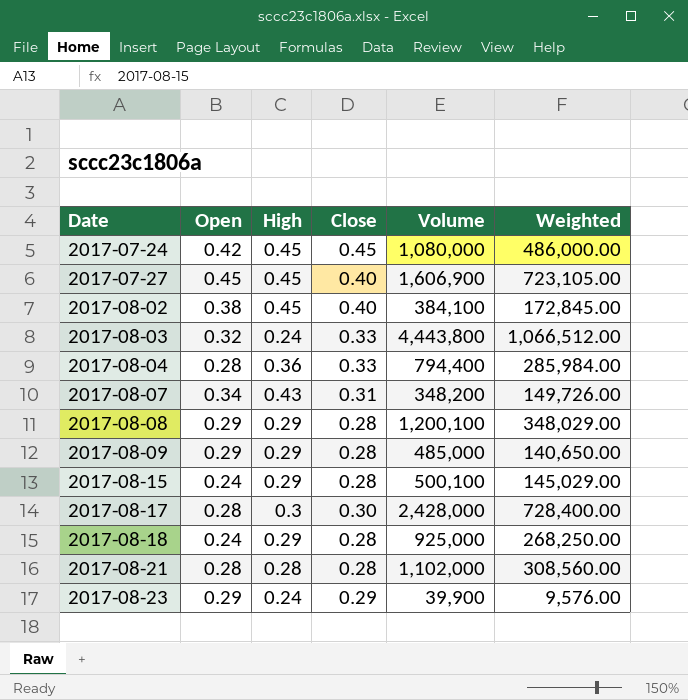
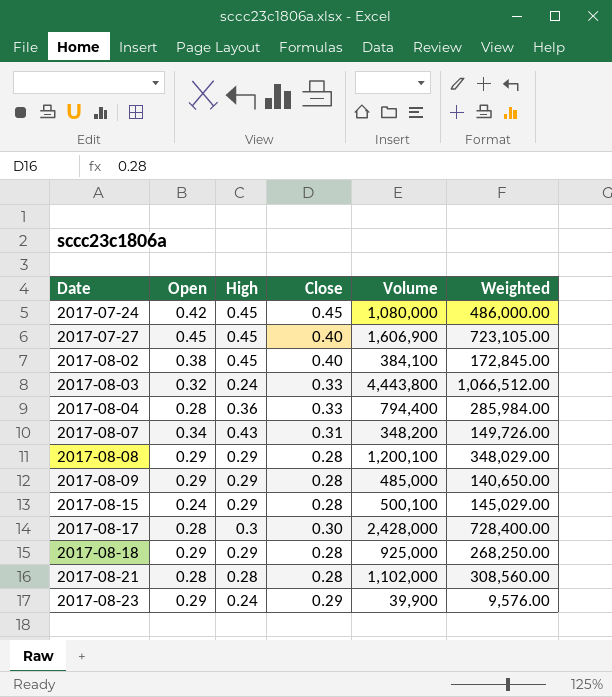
2017-08-18 | Open: 0.24 -> 0.29

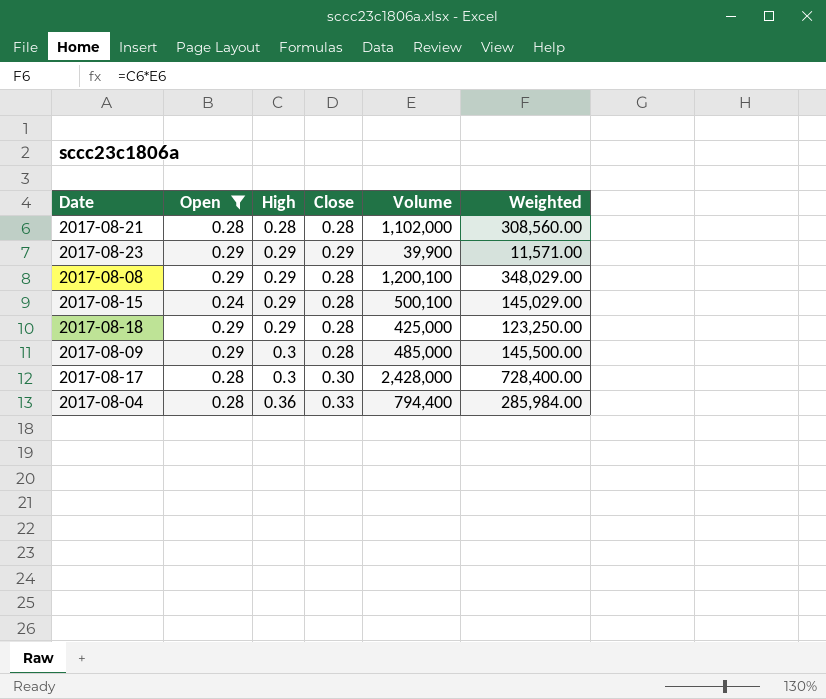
filter: none -> Open <= 0.29
row order: Date ascending -> High ascending
2017-08-23 | High: 0.24 -> 0.29
2017-08-23 | Weighted: 9,576.00 -> 11,571.00
2017-08-18 | Volume: 925,000 -> 425,000
2017-08-18 | Weighted: 268,250.00 -> 123,250.00
2017-08-09 | High: 0.29 -> 0.3
2017-08-09 | Weighted: 140,650.00 -> 145,500.00

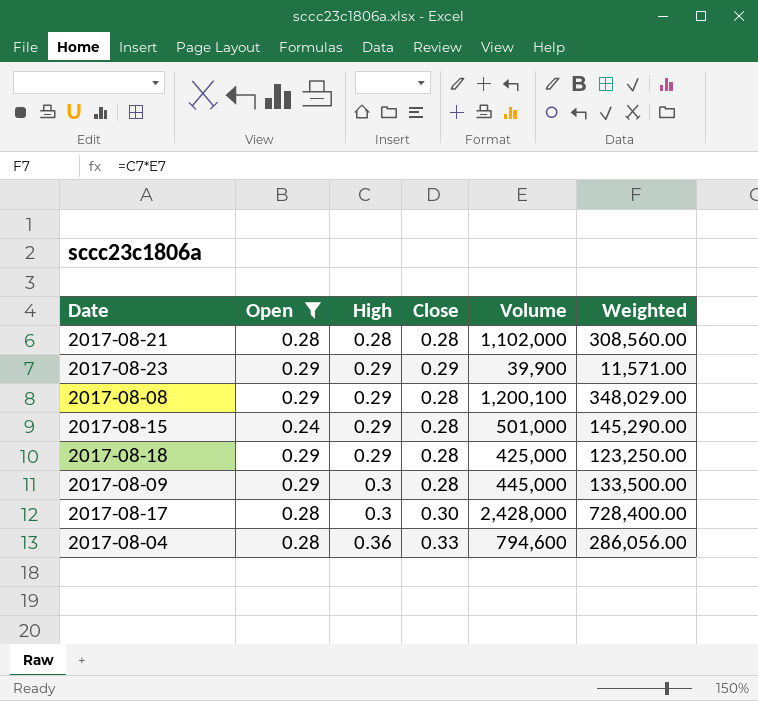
2017-08-15 | Volume: 500,100 -> 501,000
2017-08-15 | Weighted: 145,029.00 -> 145,290.00
2017-08-09 | Volume: 485,000 -> 445,000
2017-08-09 | Weighted: 145,500.00 -> 133,500.00
2017-08-04 | Volume: 794,400 -> 794,600
2017-08-04 | Weighted: 285,984.00 -> 286,056.00

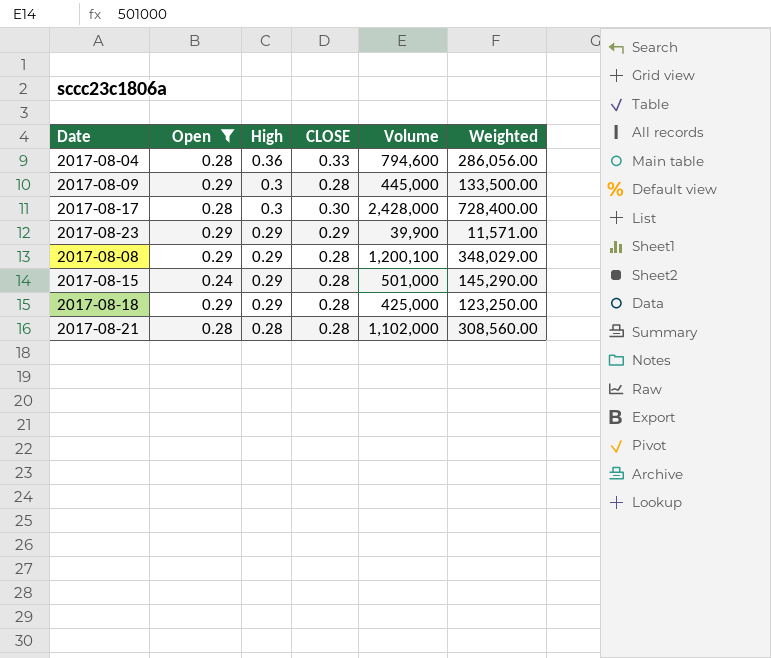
row order: High ascending -> High descending
column name: Close -> CLOSE

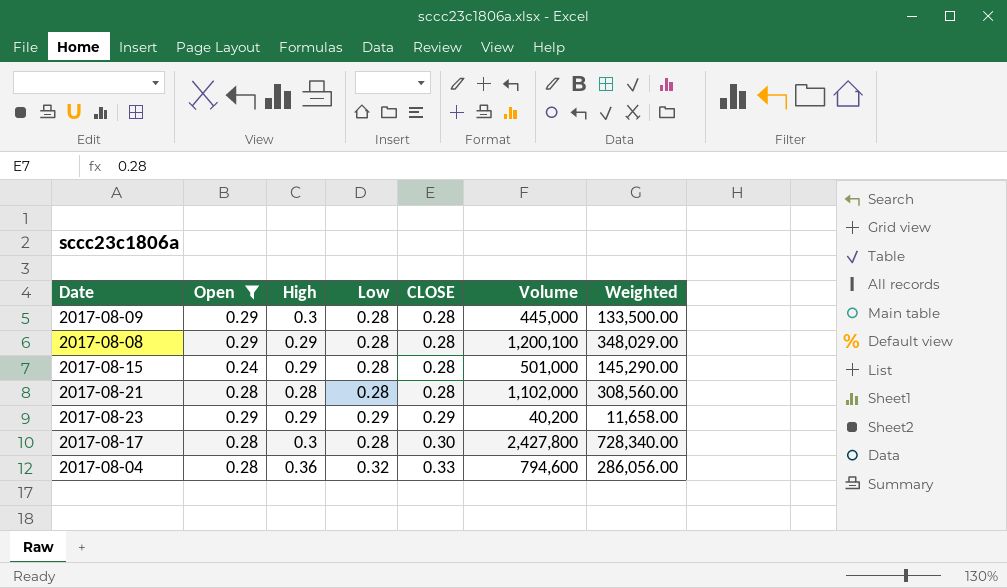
row order: High descending -> CLOSE ascending
column Low | position: none -> 4
row 2017-08-18: 0.29 | 0.29 | 0.28 | 425,000 | 123,250.00 -> none
2017-08-23 | Volume: 39,900 -> 40,200
2017-08-23 | Weighted: 11,571.00 -> 11,658.00
2017-08-17 | Volume: 2,428,000 -> 2,427,800
2017-08-17 | Weighted: 728,400.00 -> 728,340.00

